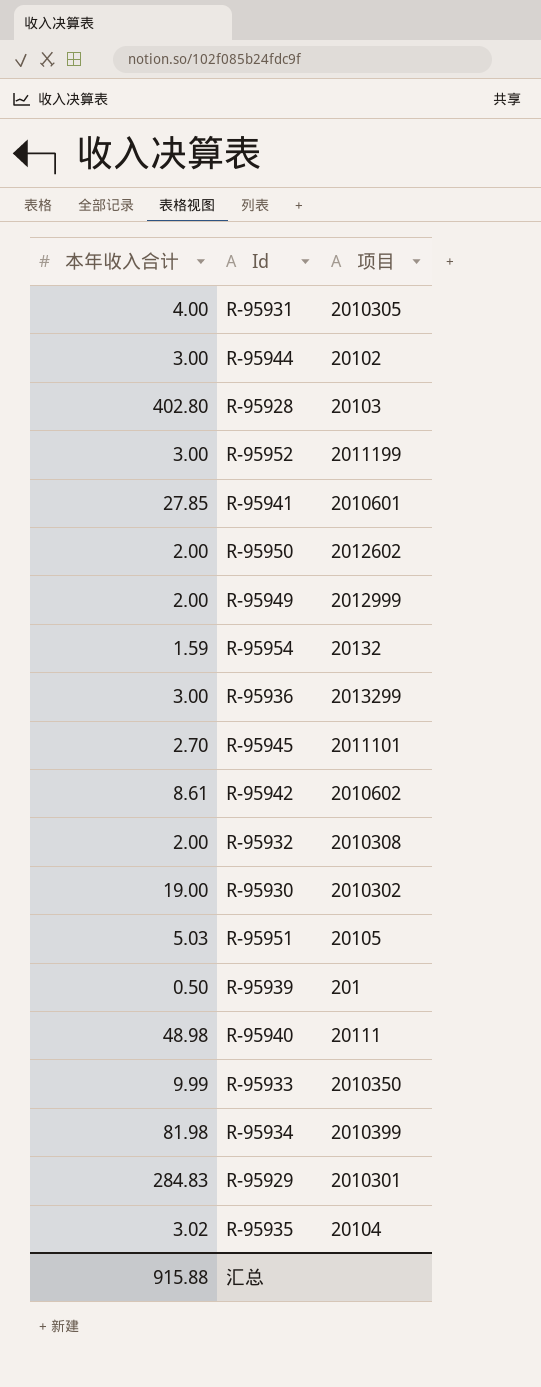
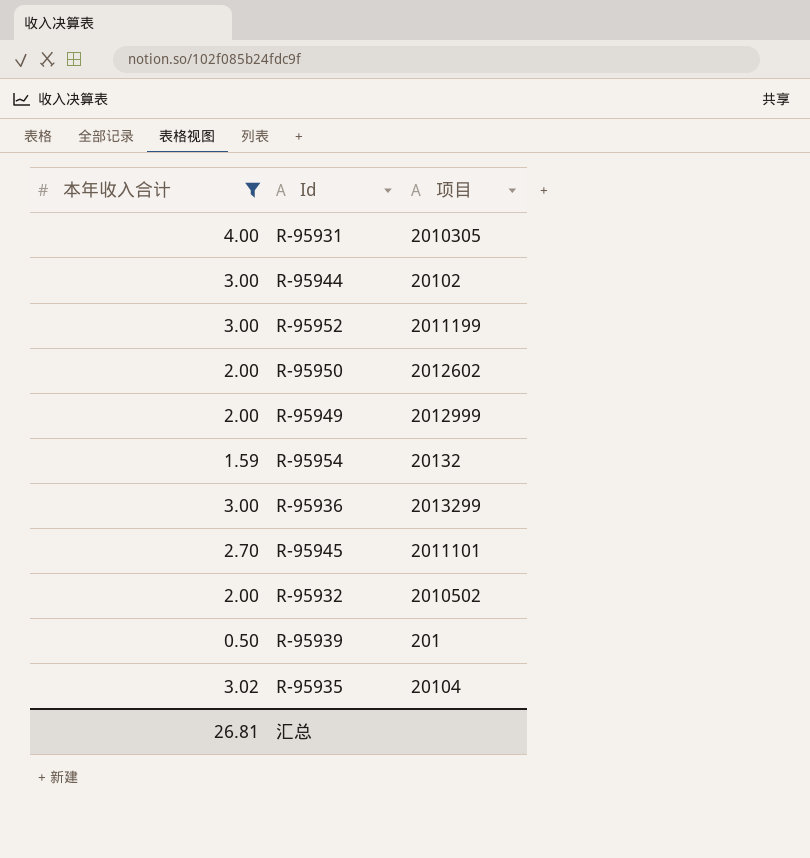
filter: none -> 本年收入合计 <= 4.00
R-95932 | 项目: 2010308 -> 2010502
汇总 | 本年收入合计: 915.88 -> 26.81

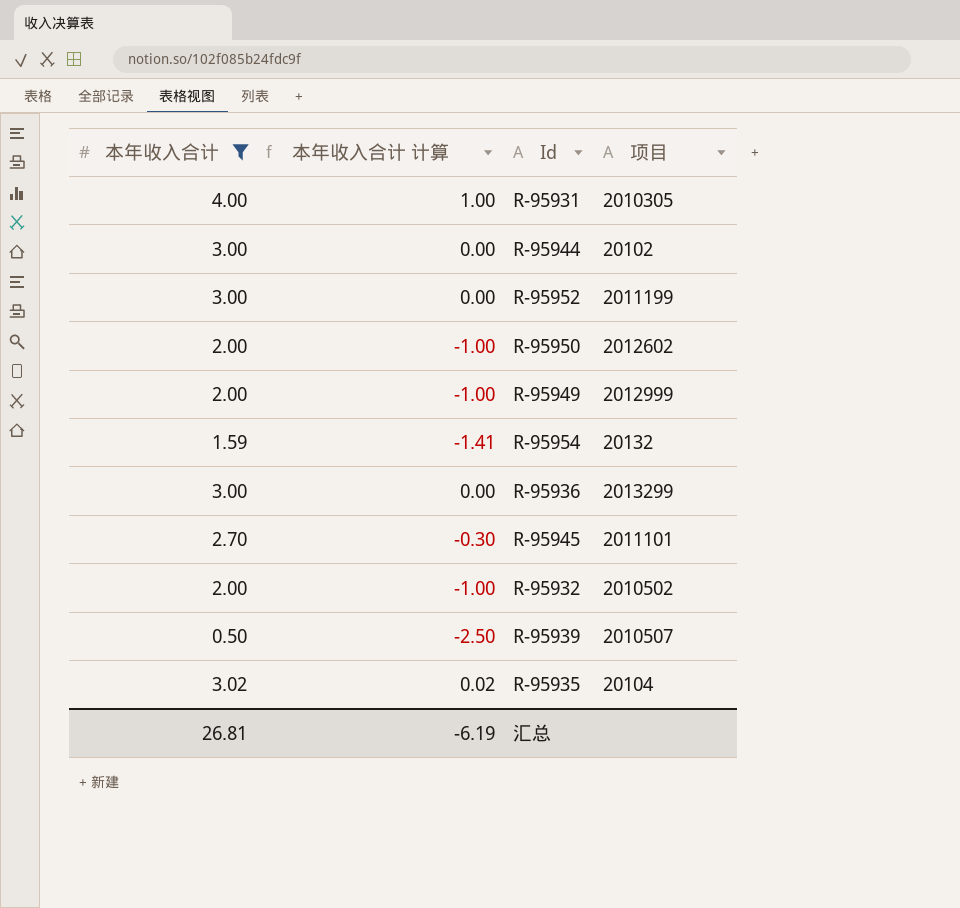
column 本年收入合计 计算 | formula: none -> [本年收入合计] - 3
R-95939 | 项目: 201 -> 2010507

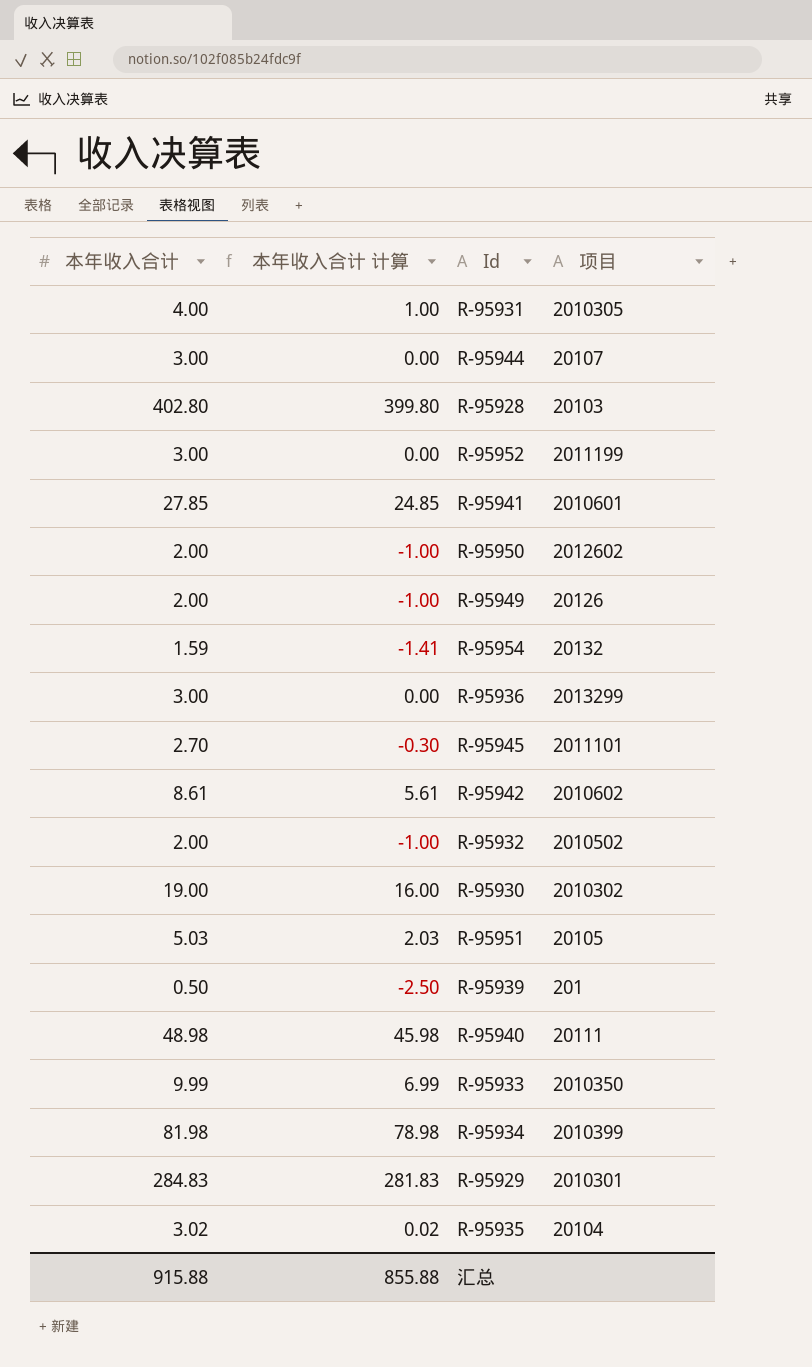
filter: 本年收入合计 <= 4.00 -> none
R-95944 | 项目: 20102 -> 20107
R-95949 | 项目: 2012999 -> 20126
R-95939 | 项目: 2010507 -> 201
汇总 | 本年收入合计: 26.81 -> 915.88
汇总 | 本年收入合计 计算: -6.19 -> 855.88

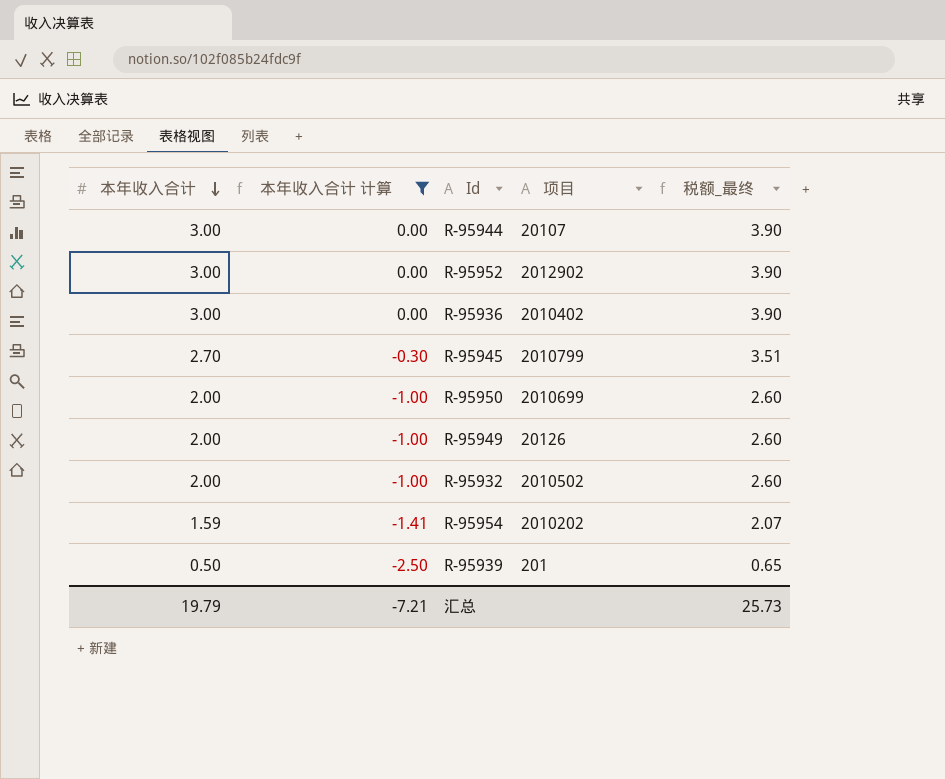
filter: none -> 本年收入合计 计算 <= 0.00
row order: none -> 本年收入合计 descending
column 税额_最终 | formula: none -> [本年收入合计] * 1.3
R-95952 | 项目: 2011199 -> 2012902
R-95936 | 项目: 2013299 -> 2010402
R-95945 | 项目: 2011101 -> 2010799
R-95950 | 项目: 2012602 -> 2010699
R-95954 | 项目: 20132 -> 2010202
汇总 | 本年收入合计: 915.88 -> 19.79
汇总 | 本年收入合计 计算: 855.88 -> -7.21

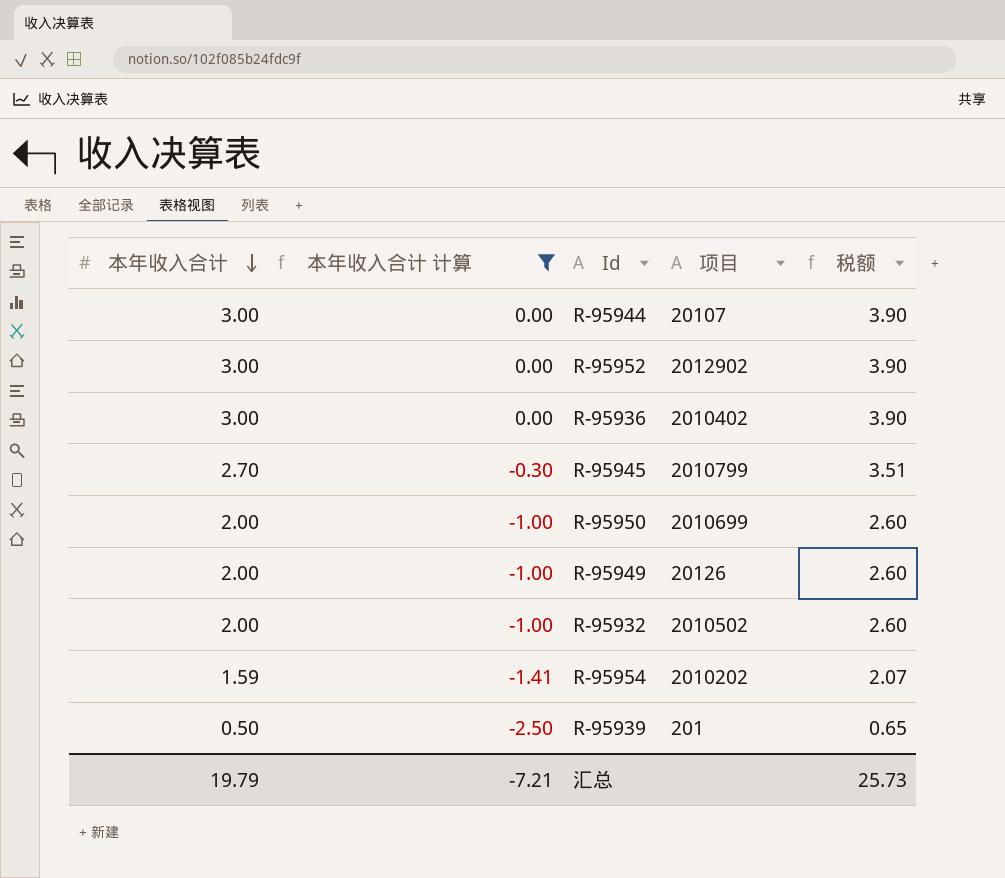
column name: 税额_最终 -> 税额

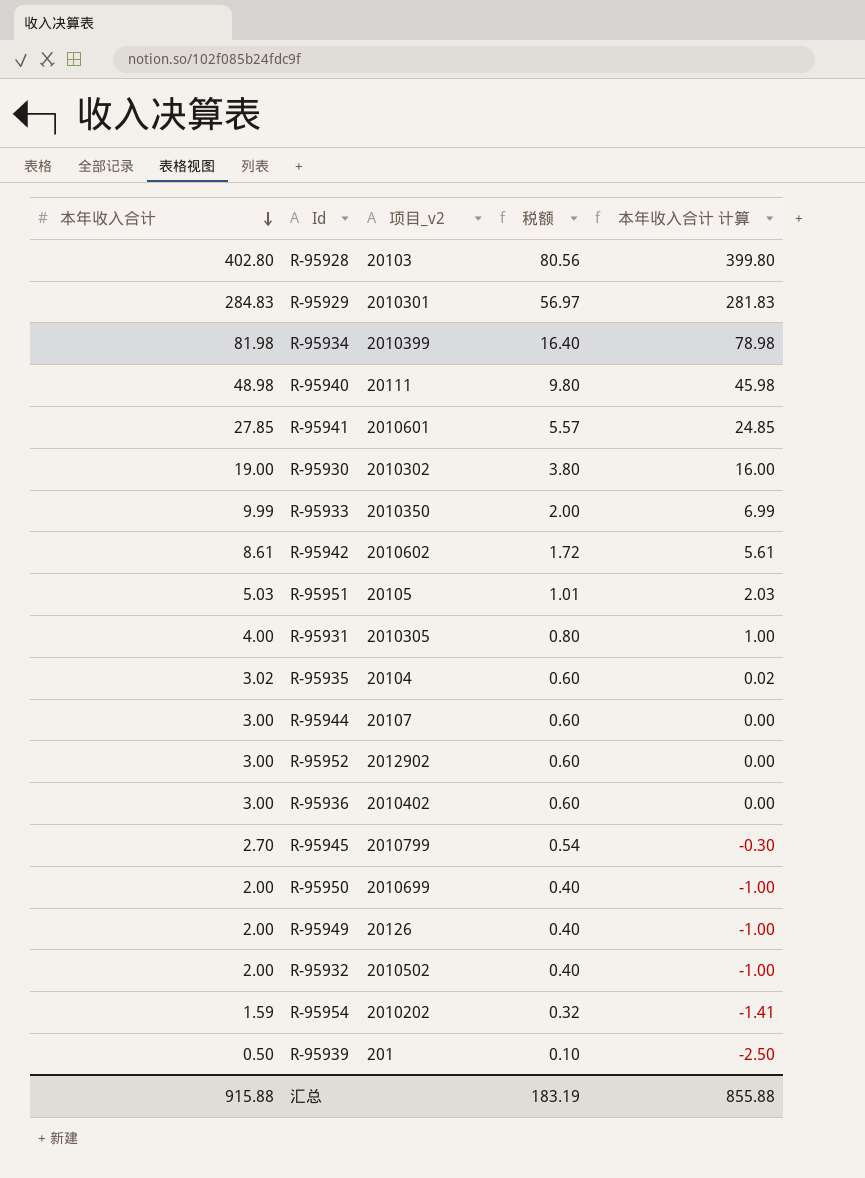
filter: 本年收入合计 计算 <= 0.00 -> none
column name: 项目 -> 项目_v2
column 税额 | formula: [本年收入合计] * 1.3 -> [本年收入合计] * 0.2
column 本年收入合计 计算 | position: 2 -> 5
汇总 | 本年收入合计: 19.79 -> 915.88
汇总 | 税额: 25.73 -> 183.19
汇总 | 本年收入合计 计算: -7.21 -> 855.88

